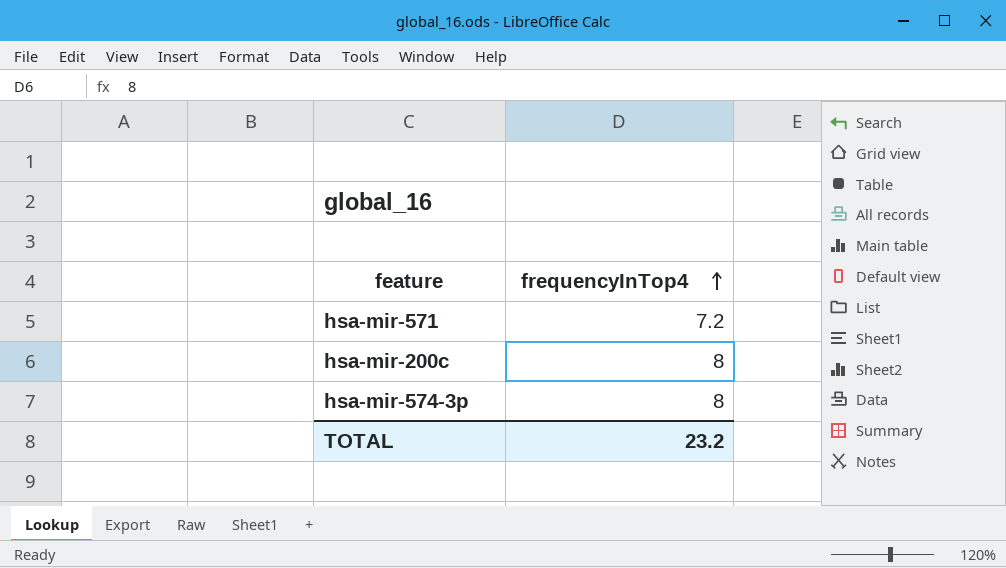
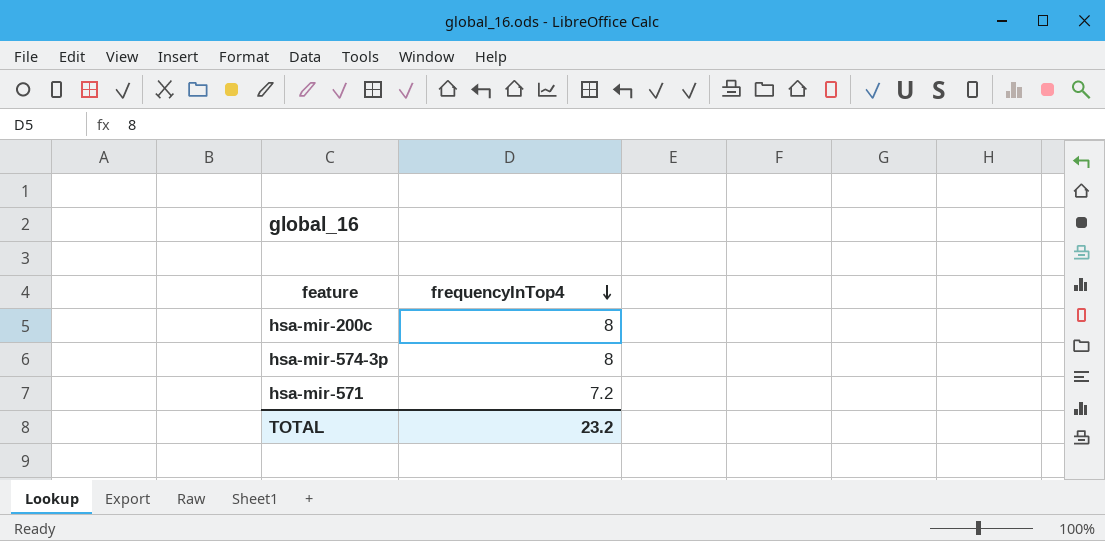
row order: frequencyInTop4 ascending -> frequencyInTop4 descending

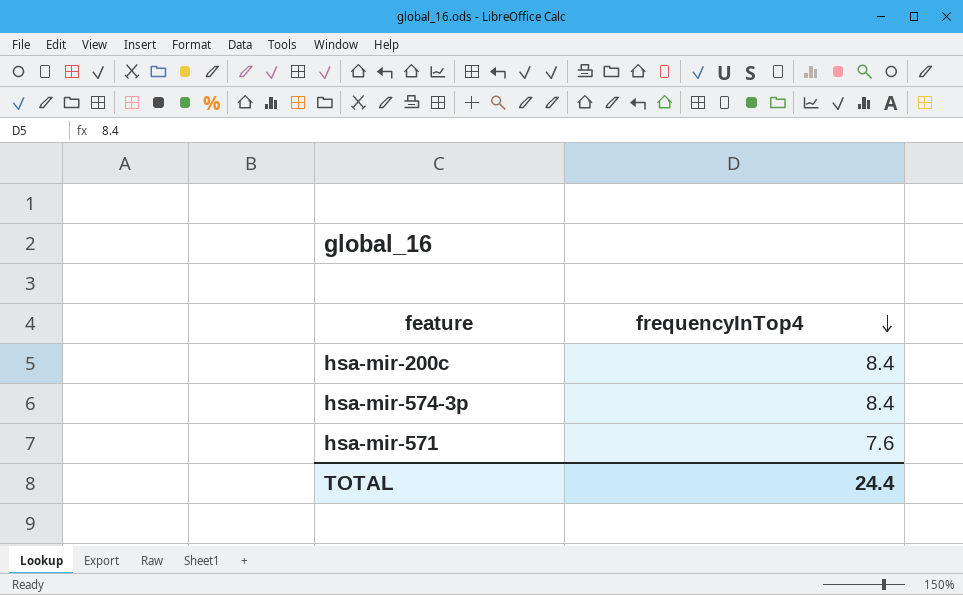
hsa-mir-200c | frequencyInTop4: 8 -> 8.4
hsa-mir-574-3p | frequencyInTop4: 8 -> 8.4
hsa-mir-571 | frequencyInTop4: 7.2 -> 7.6
TOTAL | frequencyInTop4: 23.2 -> 24.4

